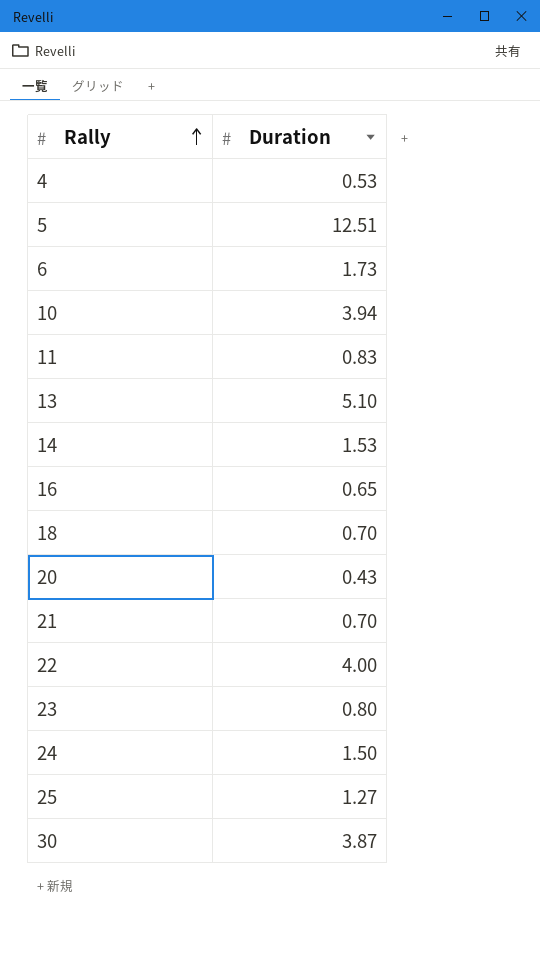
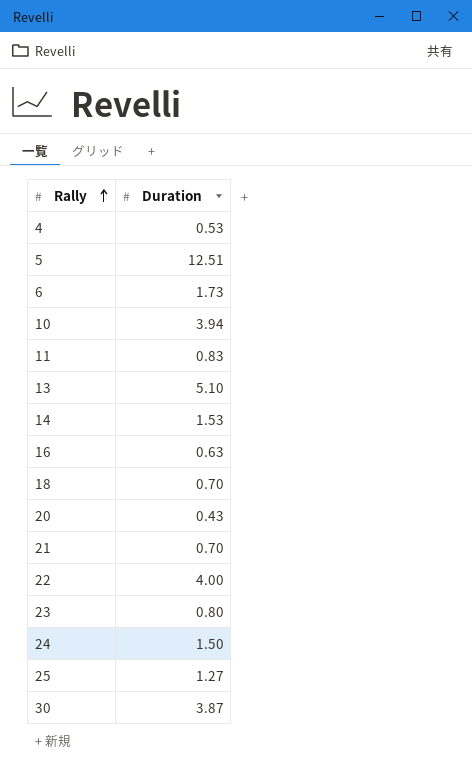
16 | Duration: 0.65 -> 0.63

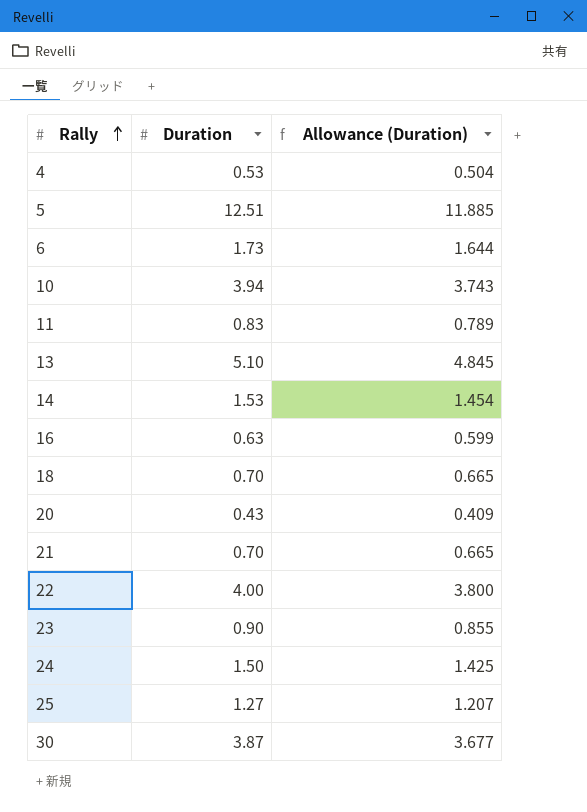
column Allowance (Duration) | formula: none -> [Duration] * 0.95
23 | Duration: 0.80 -> 0.90

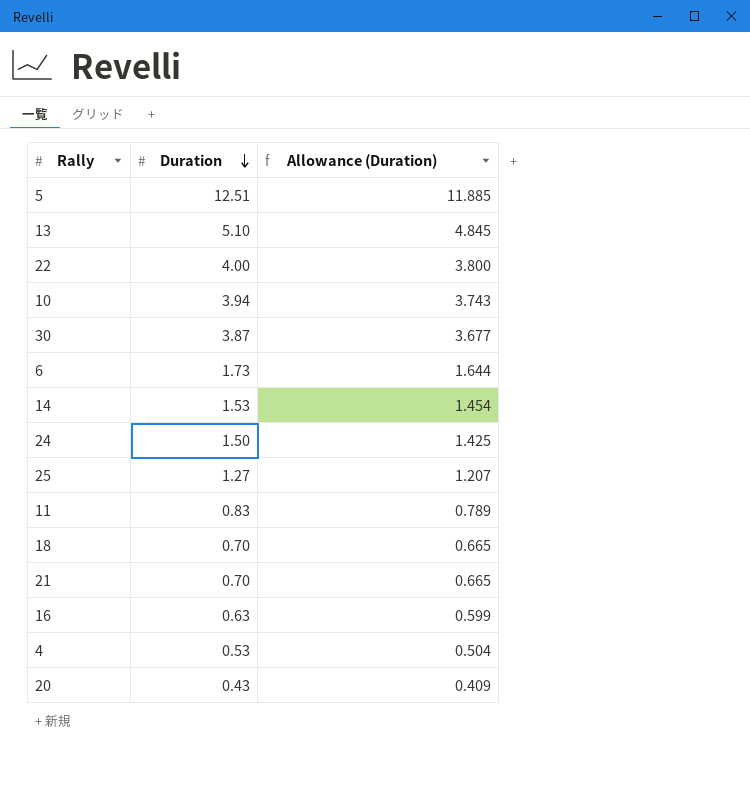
row order: Rally ascending -> Duration descending
row 23: 0.90 | 0.855 -> none

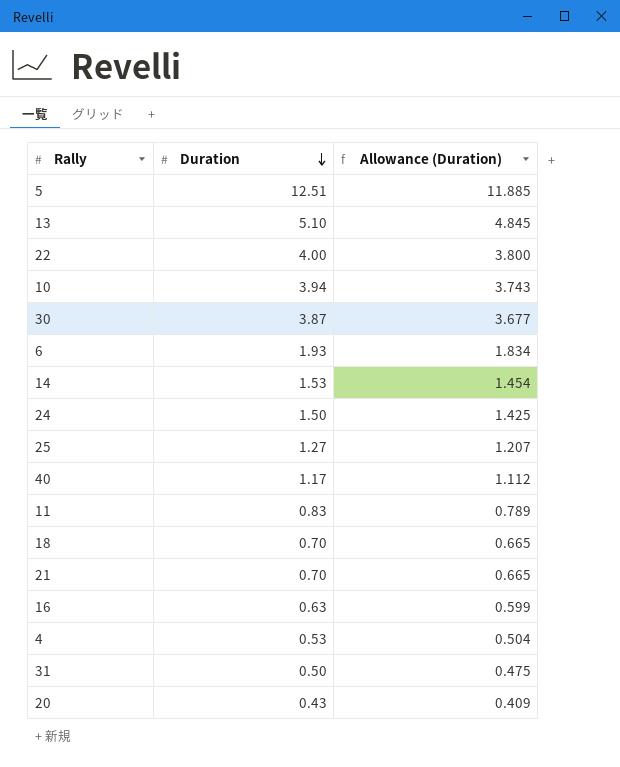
6 | Duration: 1.73 -> 1.93
6 | Allowance (Duration): 1.644 -> 1.834
row 40: none -> 1.17 | 1.112
row 31: none -> 0.50 | 0.475

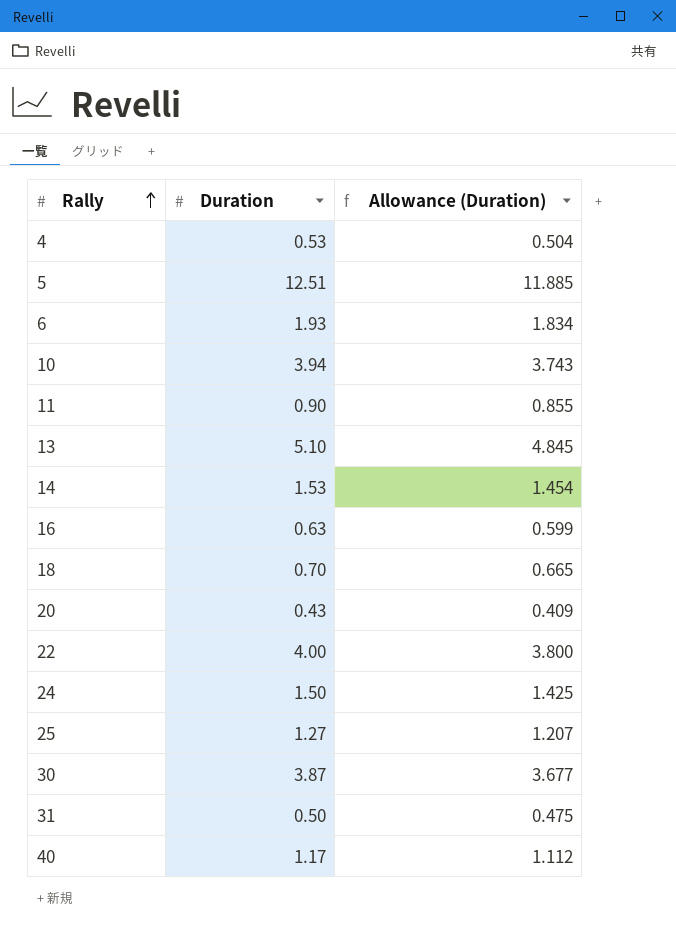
row order: Duration descending -> Rally ascending
row 21: 0.70 | 0.665 -> none
11 | Duration: 0.83 -> 0.90
11 | Allowance (Duration): 0.789 -> 0.855

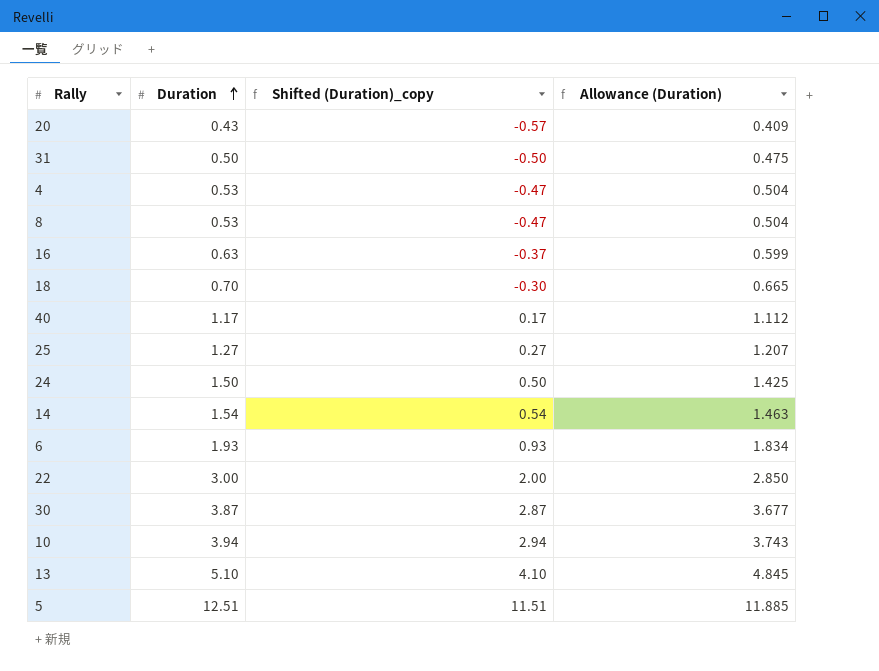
row order: Rally ascending -> Duration ascending
column Shifted (Duration)_copy | formula: none -> [Duration] - 1
row 11: 0.90 | 0.855 -> none
row 8: none -> 0.53 | -0.47 | 0.504
14 | Duration: 1.53 -> 1.54
14 | Allowance (Duration): 1.454 -> 1.463
22 | Duration: 4.00 -> 3.00
22 | Allowance (Duration): 3.800 -> 2.850

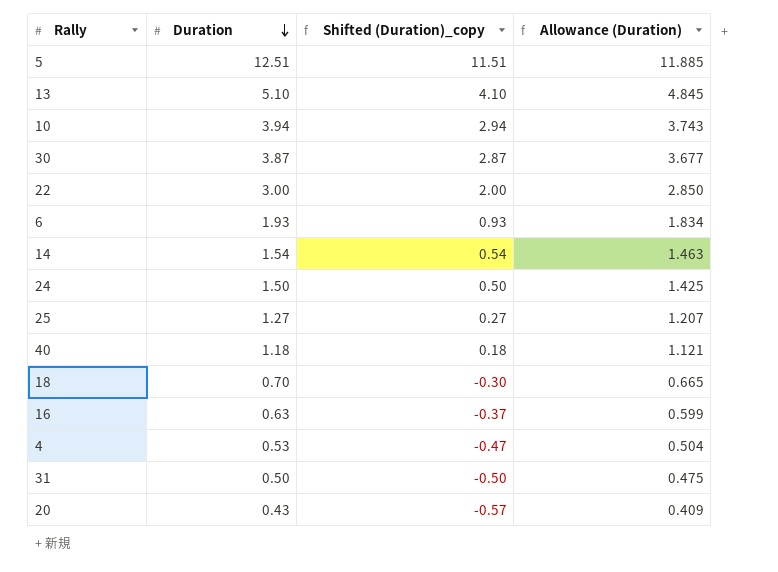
row order: Duration ascending -> Duration descending
row 8: 0.53 | -0.47 | 0.504 -> none
40 | Duration: 1.17 -> 1.18
40 | Shifted (Duration)_copy: 0.17 -> 0.18
40 | Allowance (Duration): 1.112 -> 1.121

